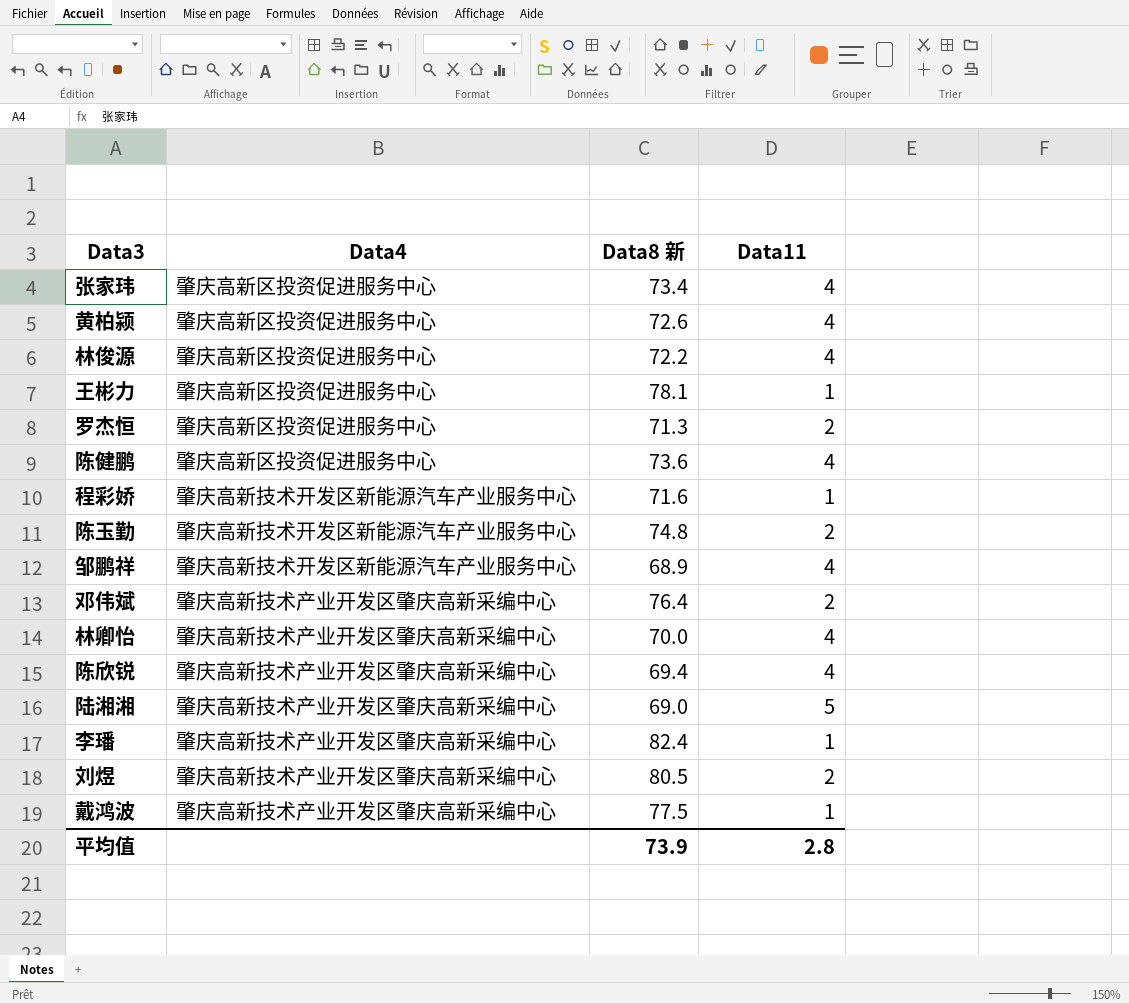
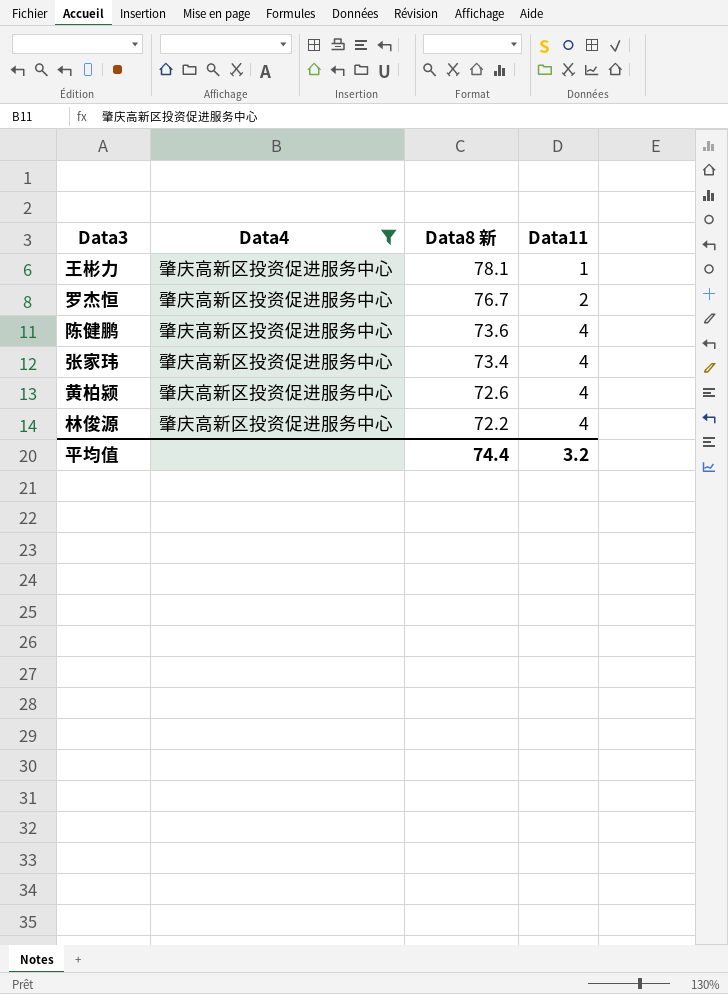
filter: none -> Data4 = 肇庆高新区投资促进服务中心
row order: none -> Data8 新 descending
罗杰恒 | Data8 新: 71.3 -> 76.7
平均值 | Data8 新: 73.9 -> 74.4
平均值 | Data11: 2.8 -> 3.2

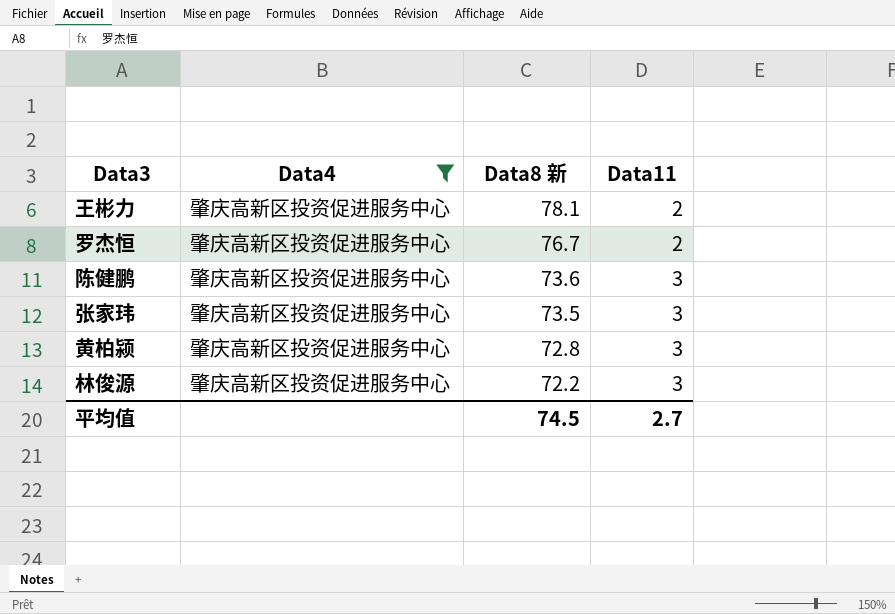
王彬力 | Data11: 1 -> 2
陈健鹏 | Data11: 4 -> 3
张家玮 | Data8 新: 73.4 -> 73.5
张家玮 | Data11: 4 -> 3
黄柏颍 | Data8 新: 72.6 -> 72.8
黄柏颍 | Data11: 4 -> 3
林俊源 | Data11: 4 -> 3
平均值 | Data8 新: 74.4 -> 74.5
平均值 | Data11: 3.2 -> 2.7

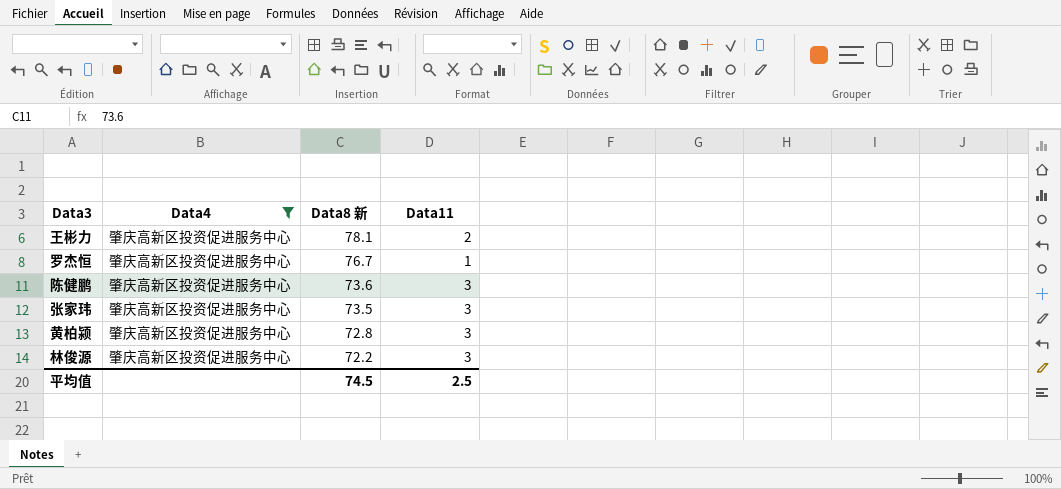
罗杰恒 | Data11: 2 -> 1
平均值 | Data11: 2.7 -> 2.5

